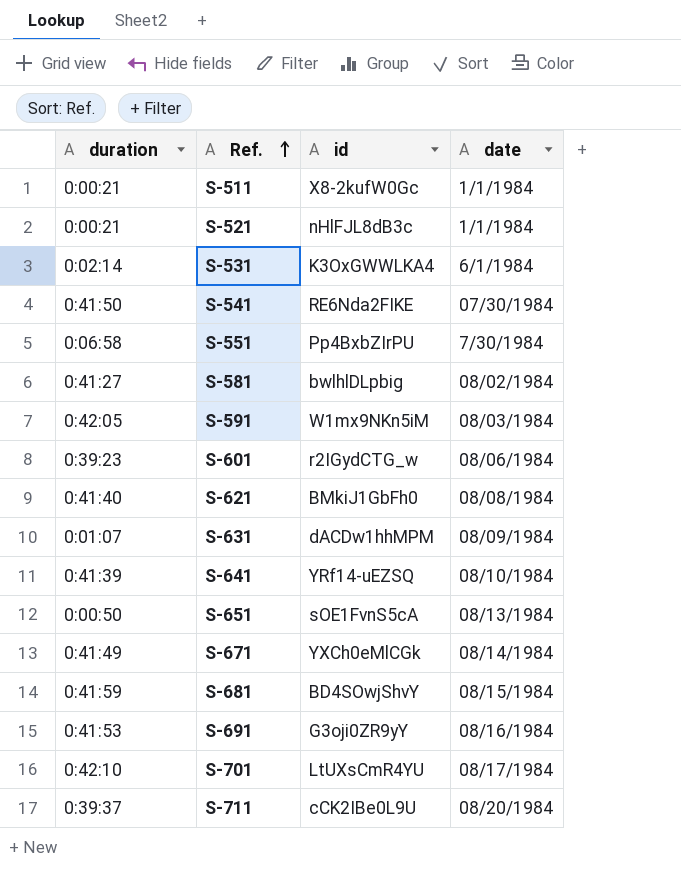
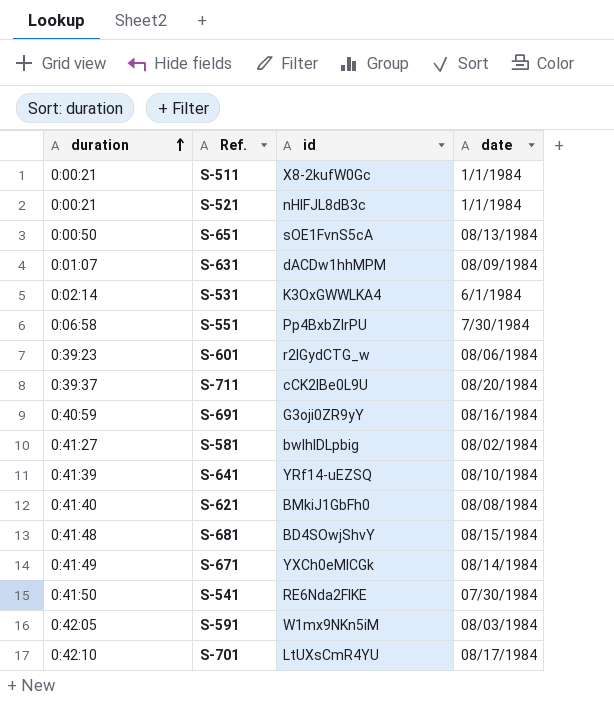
row order: Ref. ascending -> duration ascending
S-691 | duration: 0:41:53 -> 0:40:59
S-681 | duration: 0:41:59 -> 0:41:48

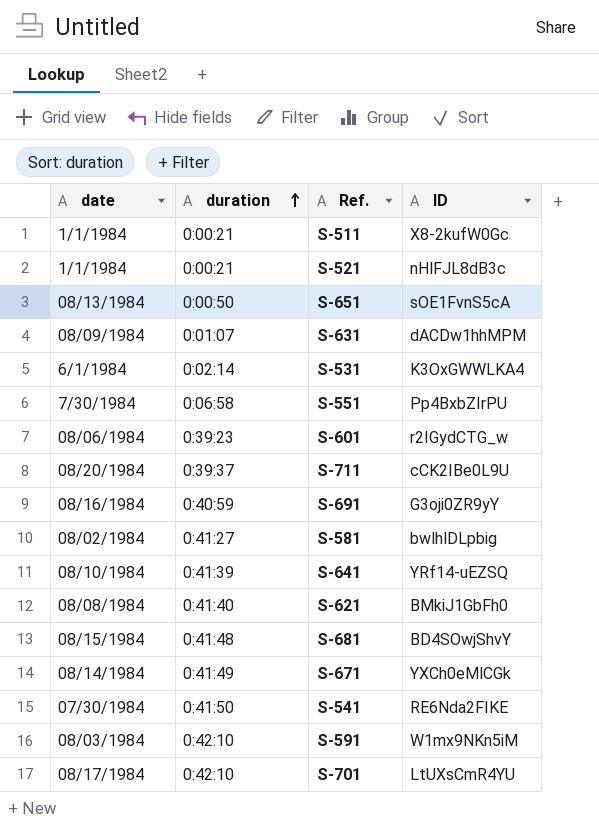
column date | position: 4 -> 1
column name: id -> ID
S-591 | duration: 0:42:05 -> 0:42:10

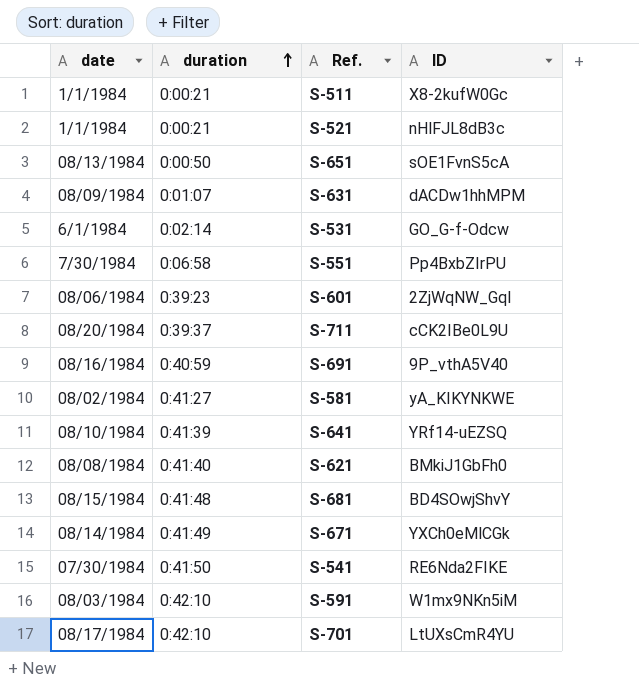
S-531 | ID: K3OxGWWLKA4 -> GO_G-f-Odcw
S-601 | ID: r2IGydCTG_w -> 2ZjWqNW_GqI
S-691 | ID: G3oji0ZR9yY -> 9P_vthA5V40
S-581 | ID: bwlhlDLpbig -> yA_KIKYNKWE

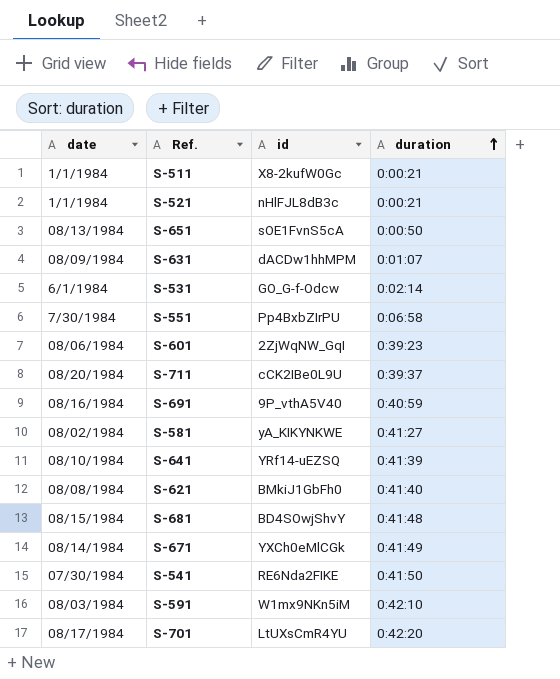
column name: ID -> id
column duration | position: 2 -> 4
S-701 | duration: 0:42:10 -> 0:42:20

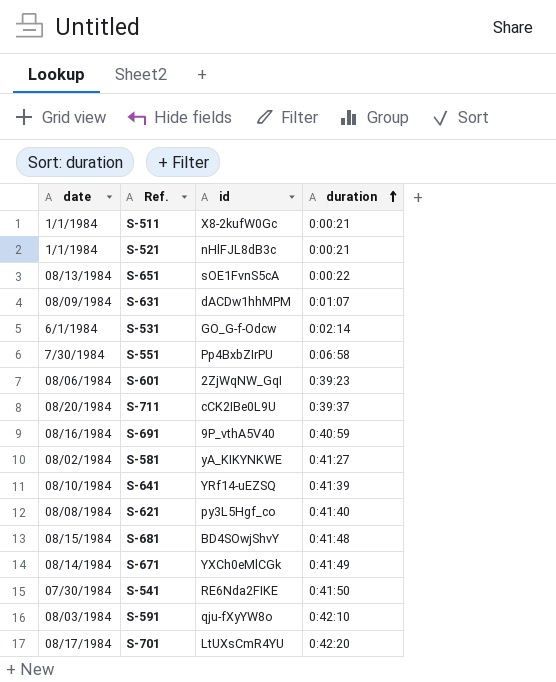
S-651 | duration: 0:00:50 -> 0:00:22
S-621 | id: BMkiJ1GbFh0 -> py3L5Hgf_co
S-591 | id: W1mx9NKn5iM -> qju-fXyYW8o

